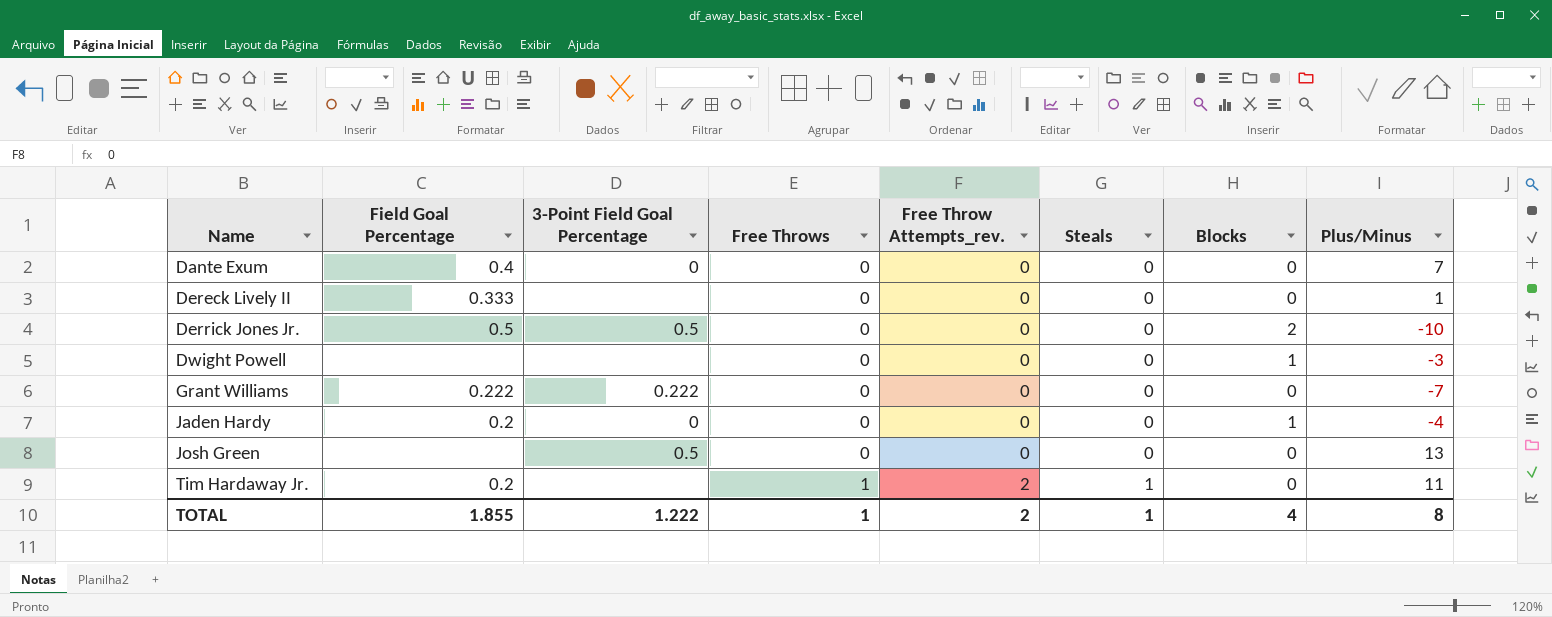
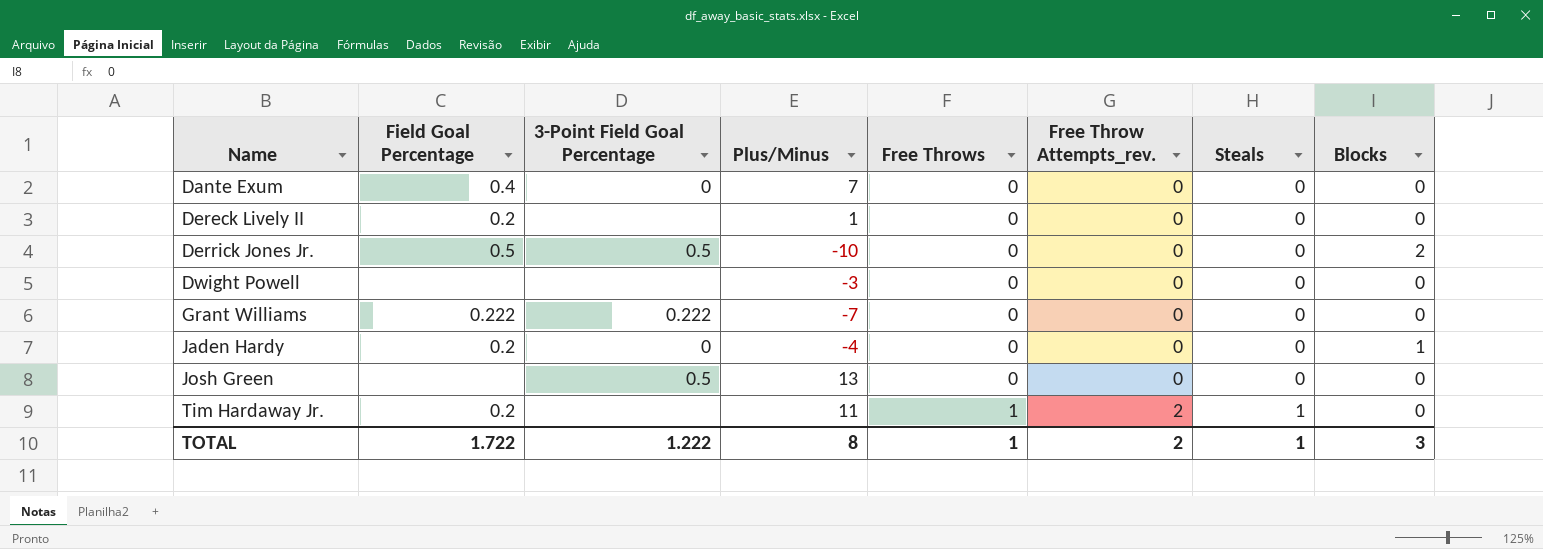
column Plus/Minus | position: 8 -> 4
Dereck Lively II | Field Goal Percentage: 0.333 -> 0.2
Dwight Powell | Blocks: 1 -> 0
TOTAL | Field Goal Percentage: 1.855 -> 1.722
TOTAL | Blocks: 4 -> 3

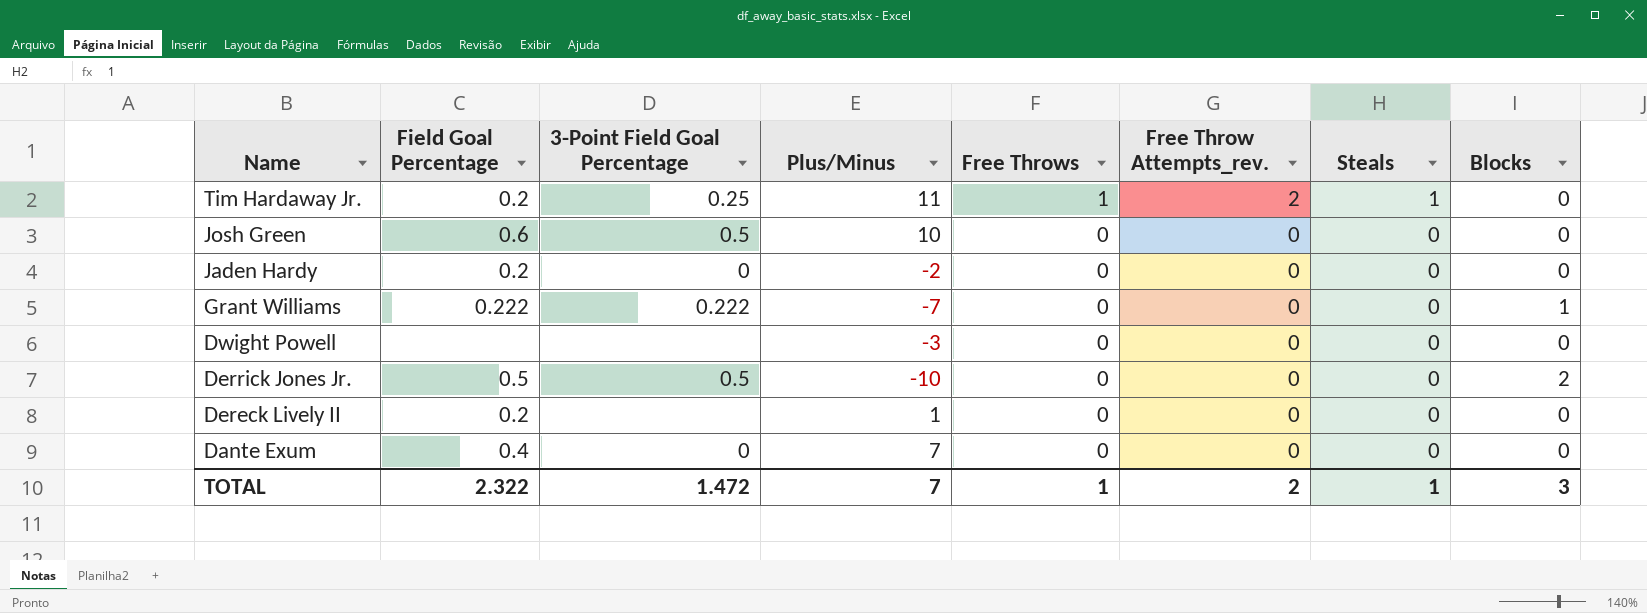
row order: Name ascending -> Name descending
Tim Hardaway Jr. | 3-Point Field Goal Percentage: none -> 0.25
Josh Green | Field Goal Percentage: none -> 0.6
Josh Green | Plus/Minus: 13 -> 10
Jaden Hardy | Plus/Minus: -4 -> -2
Jaden Hardy | Blocks: 1 -> 0
Grant Williams | Blocks: 0 -> 1
TOTAL | Field Goal Percentage: 1.722 -> 2.322
TOTAL | 3-Point Field Goal Percentage: 1.222 -> 1.472
TOTAL | Plus/Minus: 8 -> 7

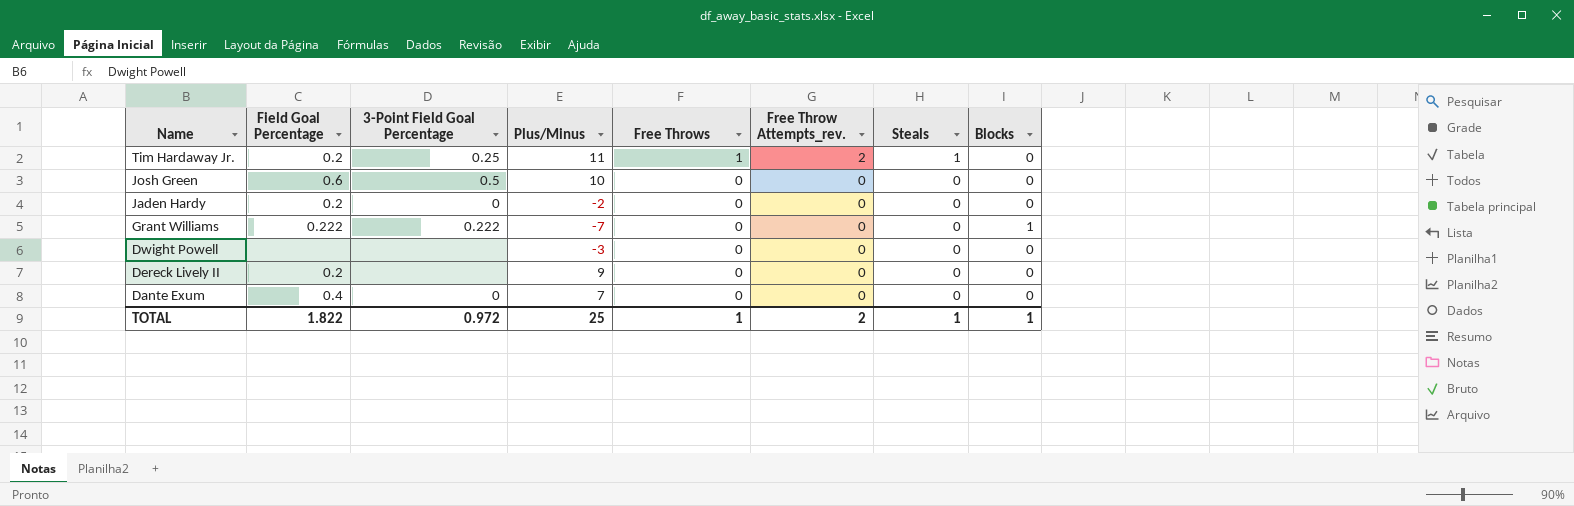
row Derrick Jones Jr.: 0.5 | 0.5 | -10 | 0 | 0 | 0 | 2 -> none
Dereck Lively II | Plus/Minus: 1 -> 9
TOTAL | Field Goal Percentage: 2.322 -> 1.822
TOTAL | 3-Point Field Goal Percentage: 1.472 -> 0.972
TOTAL | Plus/Minus: 7 -> 25
TOTAL | Blocks: 3 -> 1

